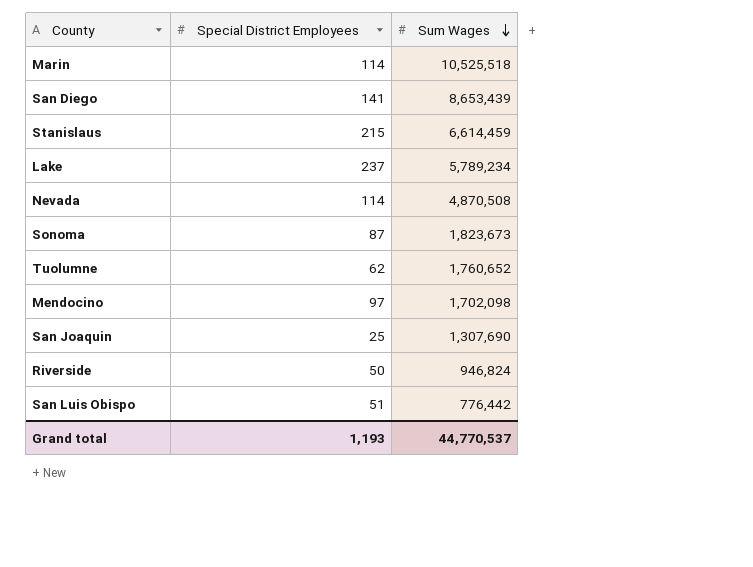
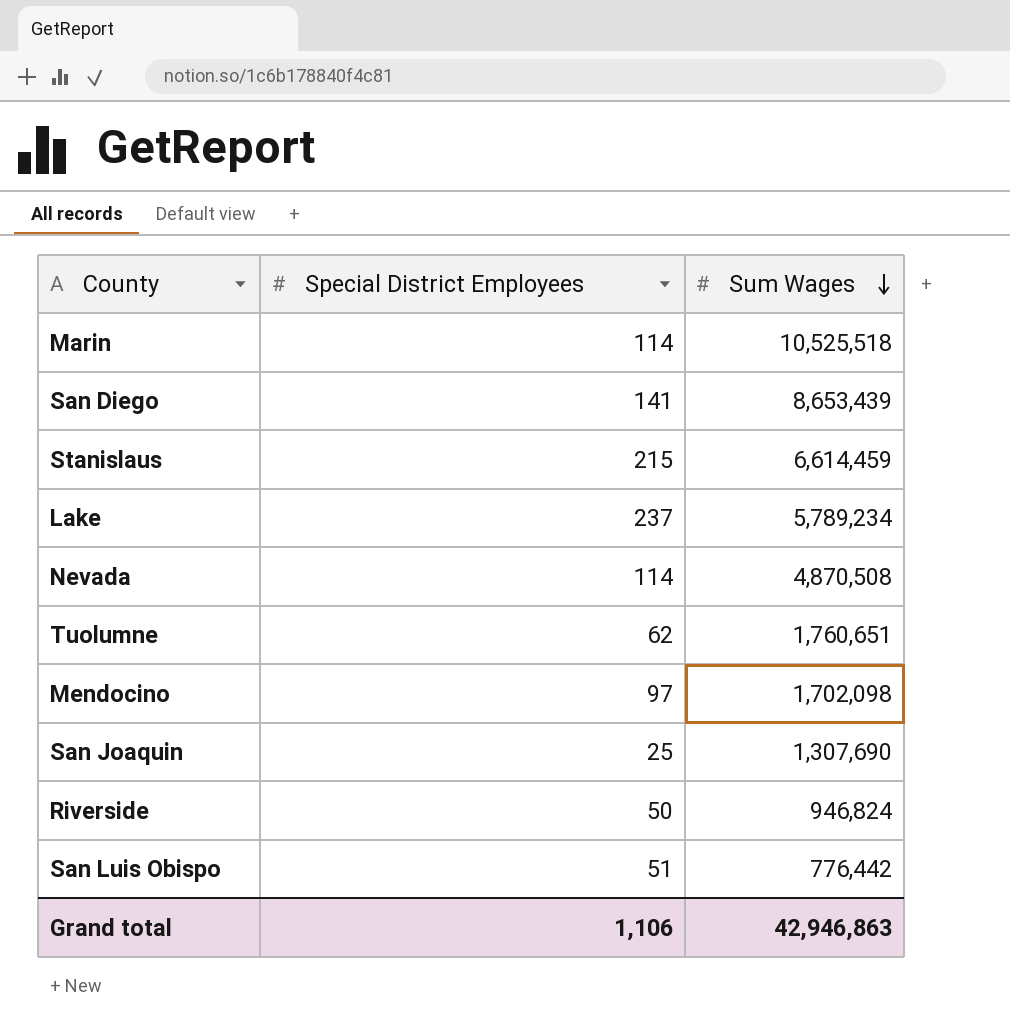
row Sonoma: 87 | 1,823,673 -> none
Tuolumne | Sum Wages: 1,760,652 -> 1,760,651
Grand total | Special District Employees: 1,193 -> 1,106
Grand total | Sum Wages: 44,770,537 -> 42,946,863

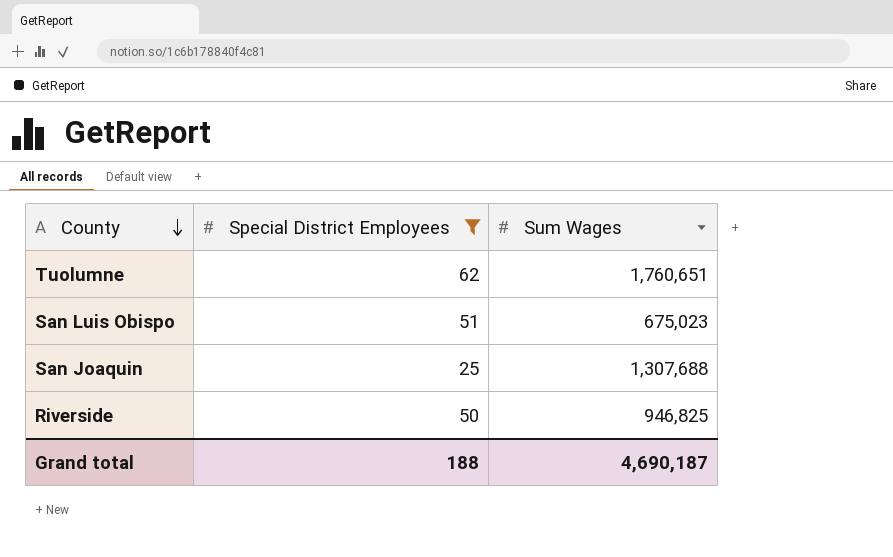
filter: none -> Special District Employees <= 62
row order: Sum Wages descending -> County descending
San Luis Obispo | Sum Wages: 776,442 -> 675,023
San Joaquin | Sum Wages: 1,307,690 -> 1,307,688
Riverside | Sum Wages: 946,824 -> 946,825
Grand total | Special District Employees: 1,106 -> 188
Grand total | Sum Wages: 42,946,863 -> 4,690,187

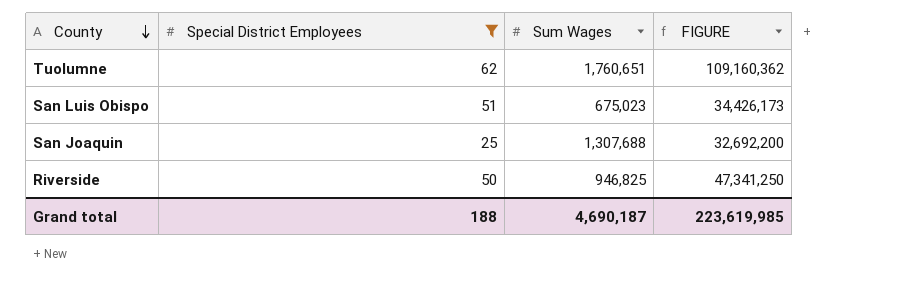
column FIGURE | formula: none -> [Special District Employees] * [Sum Wages]

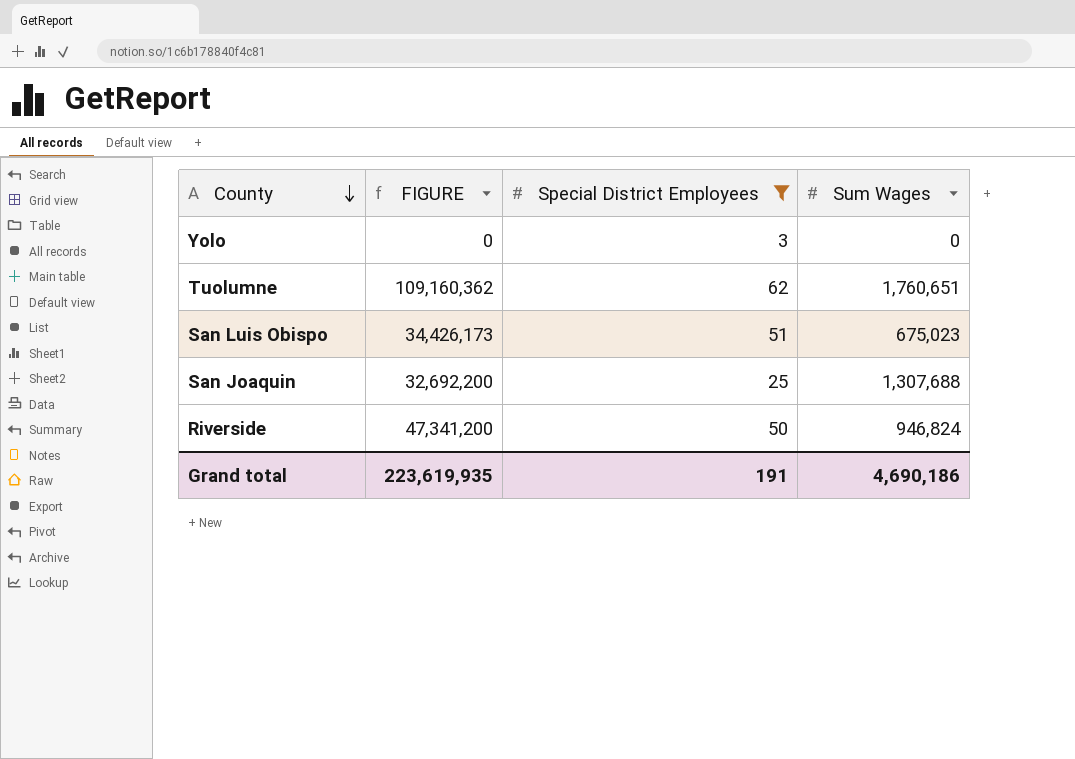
column FIGURE | position: 4 -> 2
row Yolo: none -> 0 | 3 | 0
Riverside | FIGURE: 47,341,250 -> 47,341,200
Riverside | Sum Wages: 946,825 -> 946,824
Grand total | FIGURE: 223,619,985 -> 223,619,935
Grand total | Special District Employees: 188 -> 191
Grand total | Sum Wages: 4,690,187 -> 4,690,186

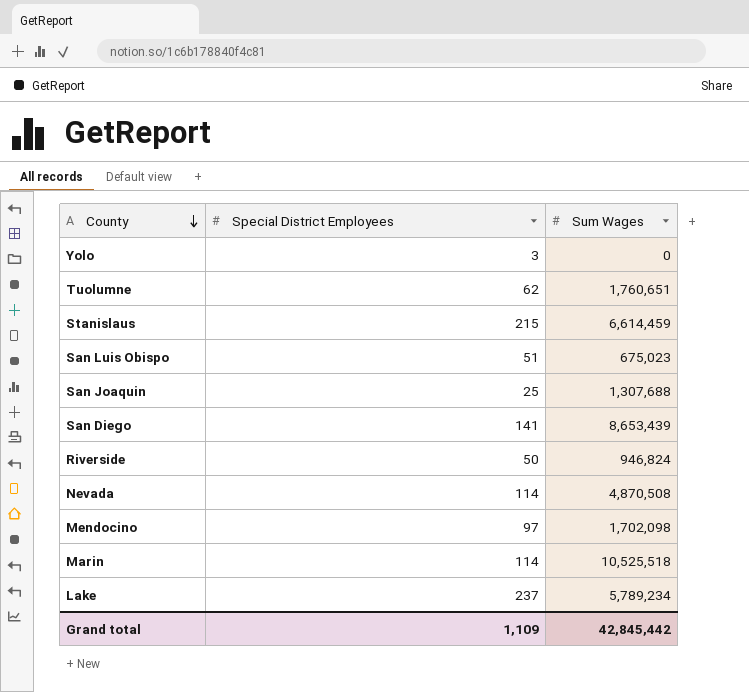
filter: Special District Employees <= 62 -> none
column FIGURE | formula: [Special District Employees] * [Sum Wages] -> none
Grand total | Special District Employees: 191 -> 1,109
Grand total | Sum Wages: 4,690,186 -> 42,845,442

